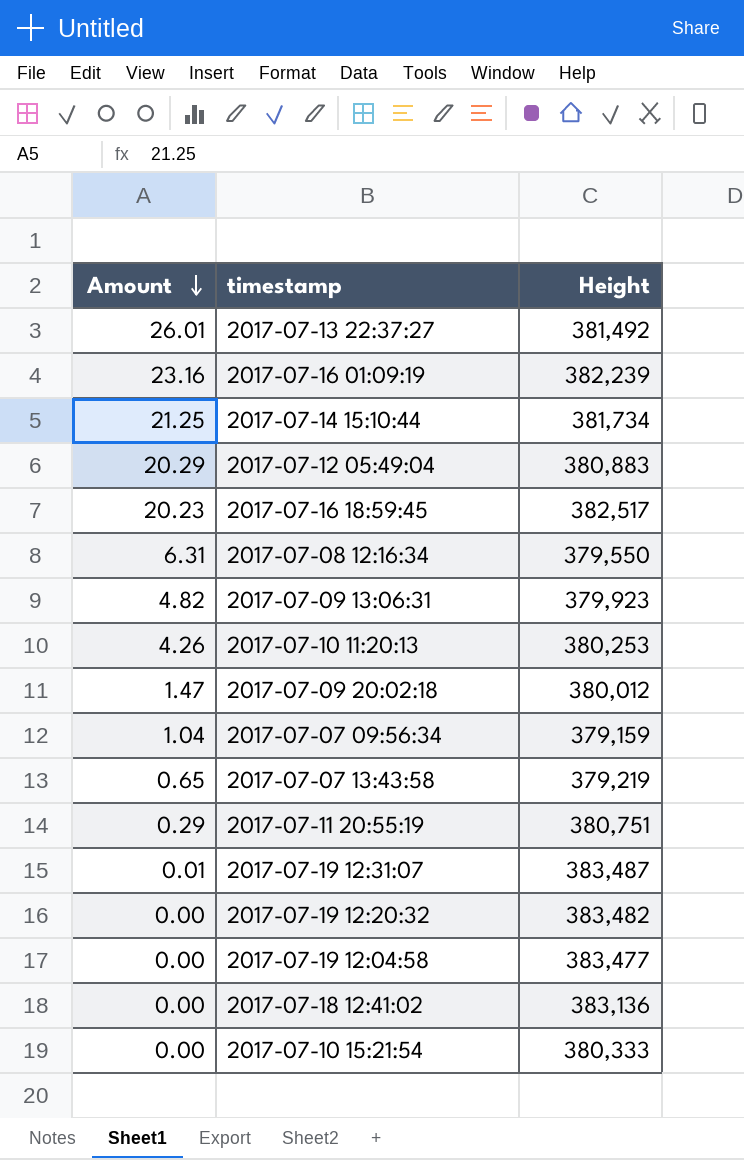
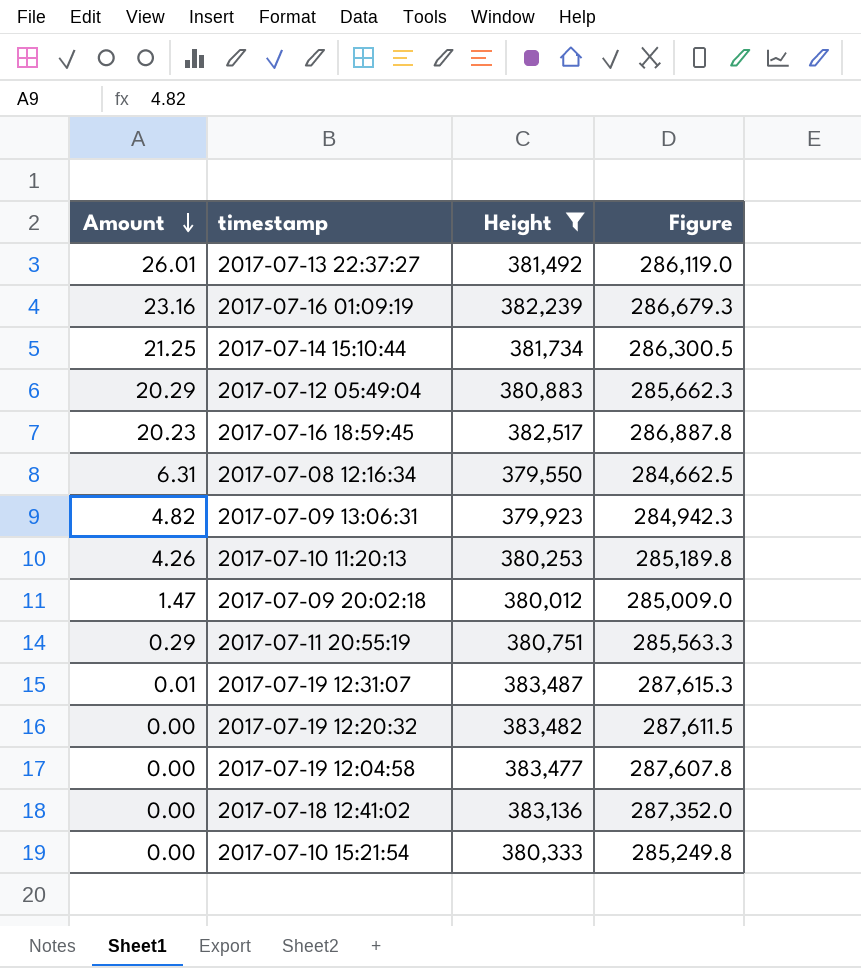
filter: none -> Height >= 379,550
column Figure | formula: none -> [Height] * 0.75

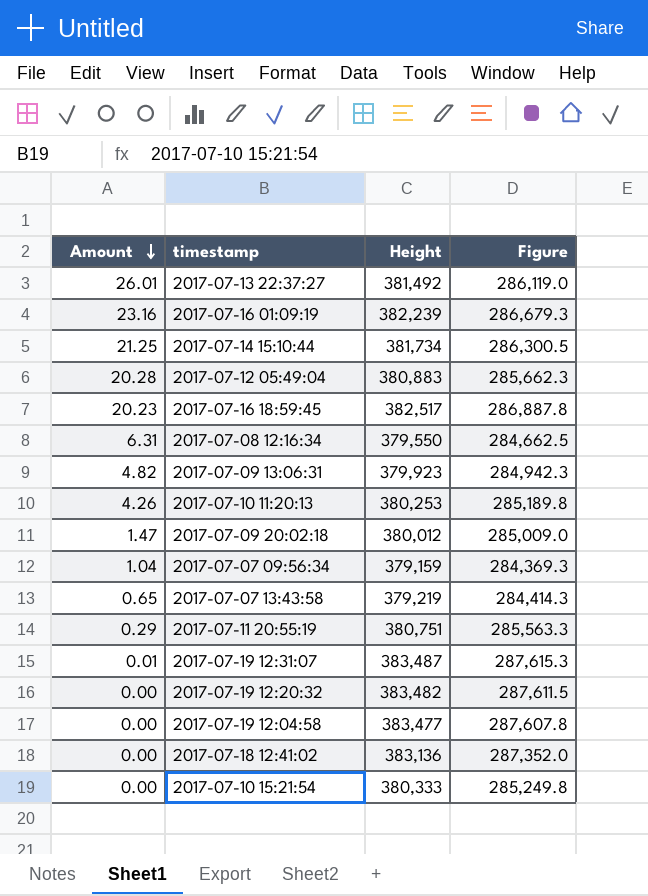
filter: Height >= 379,550 -> none
2017-07-12 05:49:04 | Amount: 20.29 -> 20.28

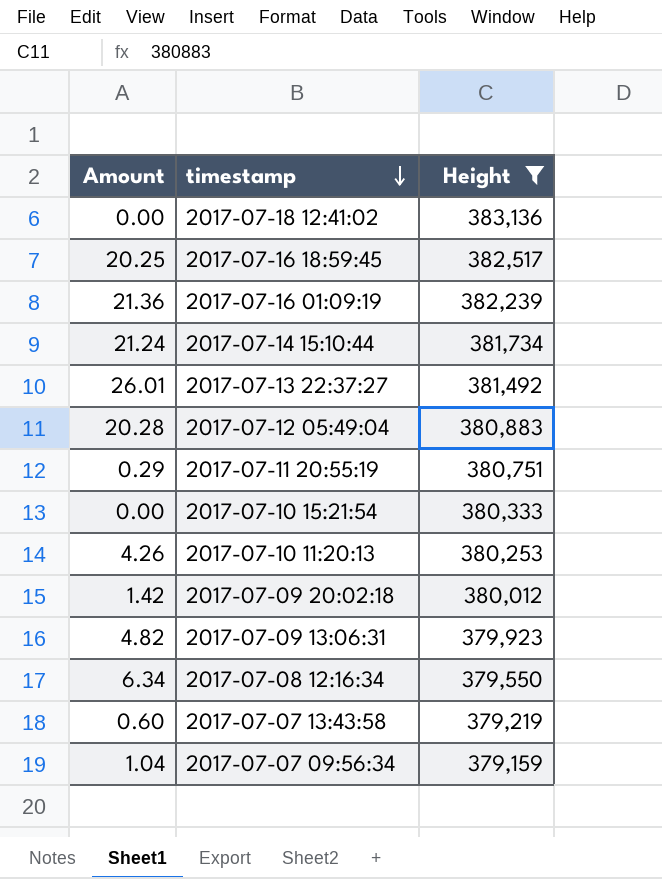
filter: none -> Height <= 383,136
row order: Amount descending -> timestamp descending
column Figure | formula: [Height] * 0.75 -> none
2017-07-16 18:59:45 | Amount: 20.23 -> 20.25
2017-07-16 01:09:19 | Amount: 23.16 -> 21.36
2017-07-14 15:10:44 | Amount: 21.25 -> 21.24
2017-07-09 20:02:18 | Amount: 1.47 -> 1.42
2017-07-08 12:16:34 | Amount: 6.31 -> 6.34
2017-07-07 13:43:58 | Amount: 0.65 -> 0.60

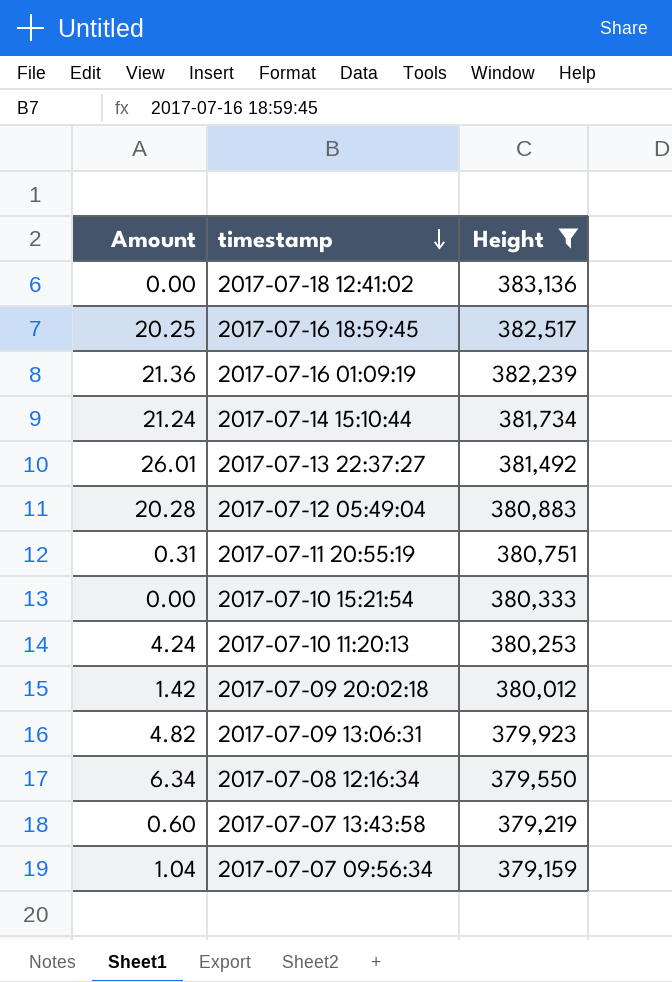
2017-07-11 20:55:19 | Amount: 0.29 -> 0.31
2017-07-10 11:20:13 | Amount: 4.26 -> 4.24

